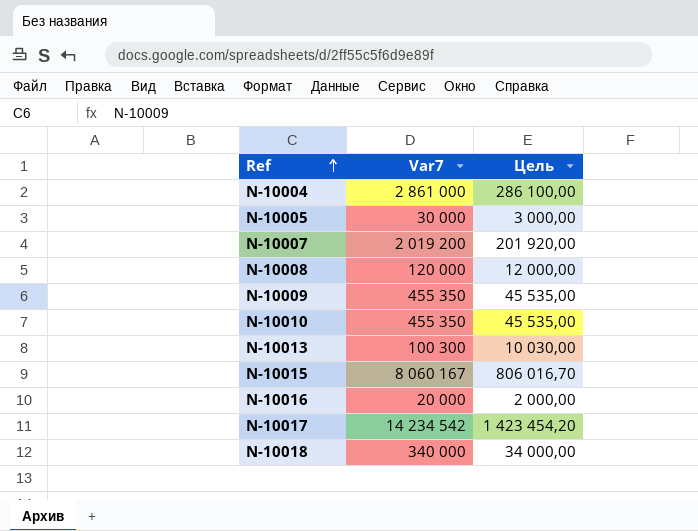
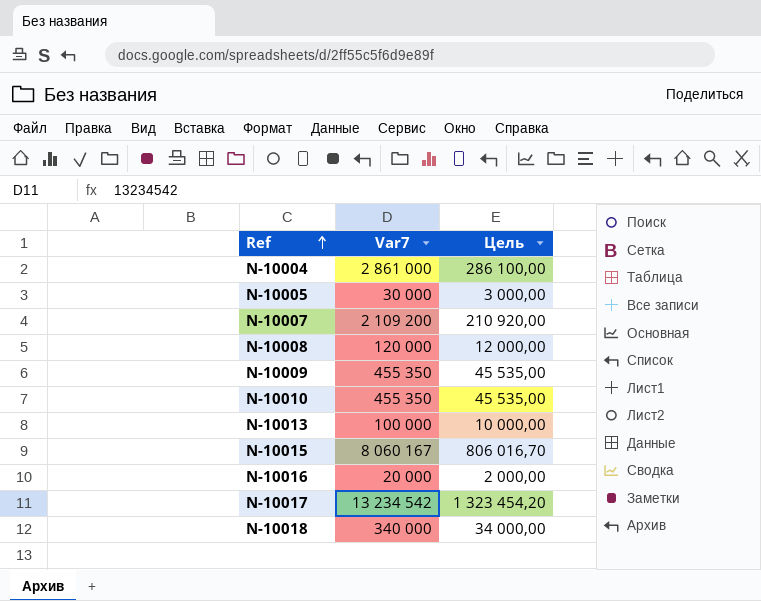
N-10007 | Var7: 2 019 200 -> 2 109 200
N-10007 | Цель: 201 920,00 -> 210 920,00
N-10013 | Var7: 100 300 -> 100 000
N-10013 | Цель: 10 030,00 -> 10 000,00
N-10017 | Var7: 14 234 542 -> 13 234 542
N-10017 | Цель: 1 423 454,20 -> 1 323 454,20

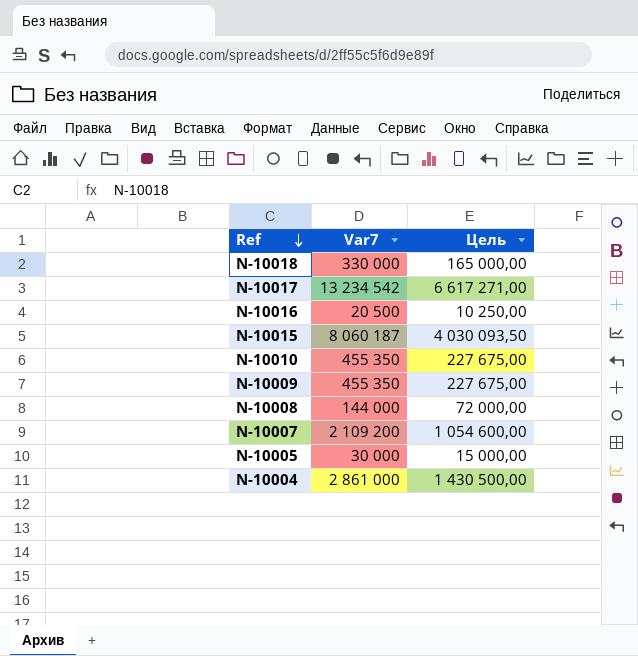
row order: Ref ascending -> Ref descending
column Цель | formula: [Var7] * 0,1 -> [Var7] * 0,5
row N-10013: 100 000 | 10 000,00 -> none
N-10018 | Var7: 340 000 -> 330 000
N-10016 | Var7: 20 000 -> 20 500
N-10015 | Var7: 8 060 167 -> 8 060 187
N-10008 | Var7: 120 000 -> 144 000

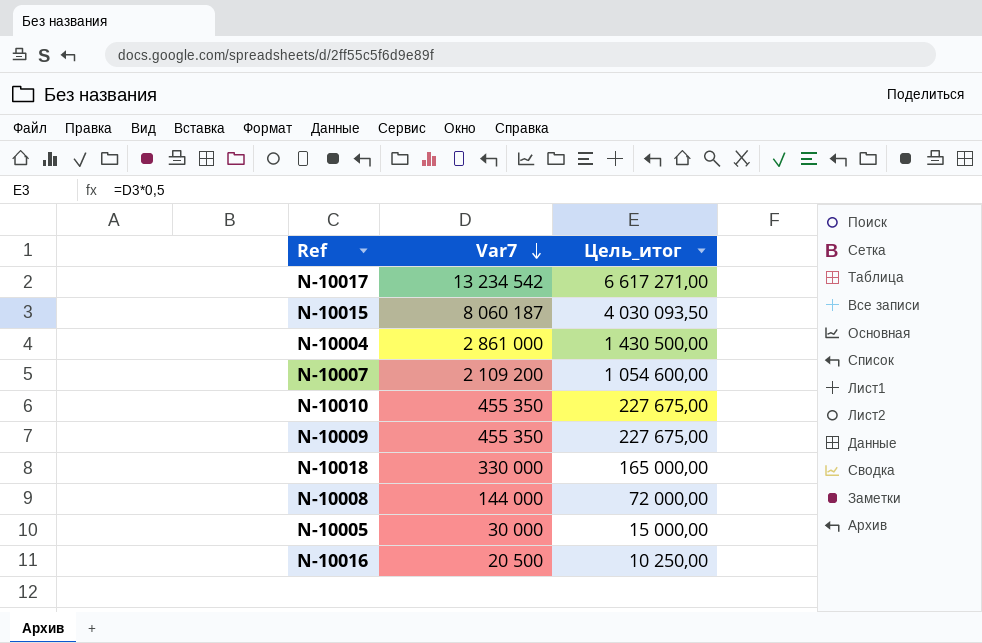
row order: Ref descending -> Var7 descending
column name: Цель -> Цель_итог

